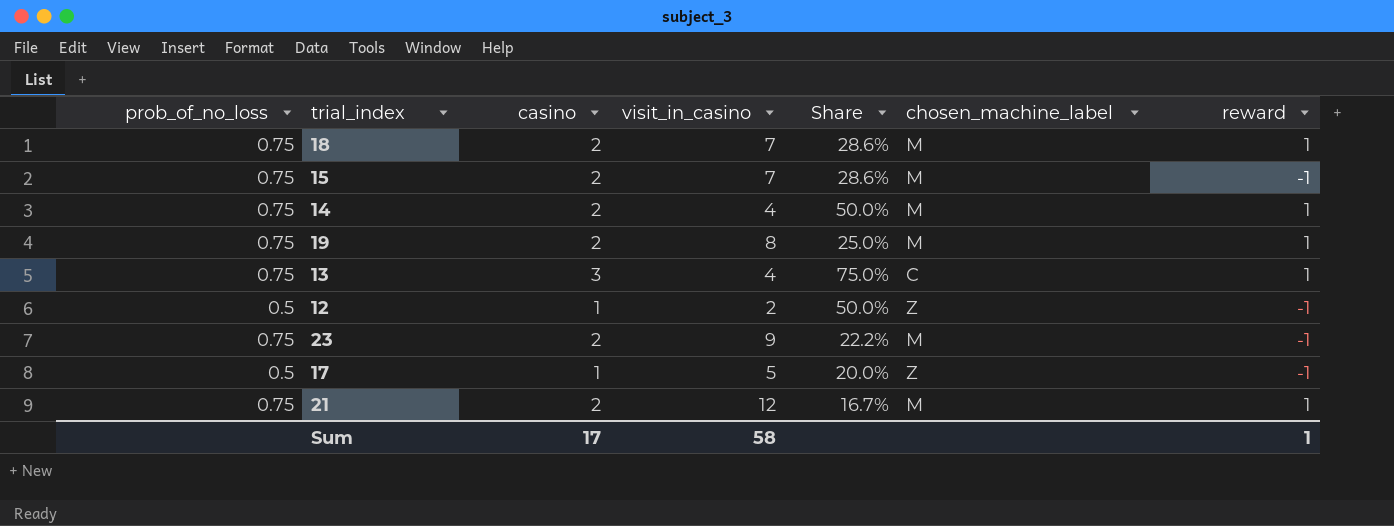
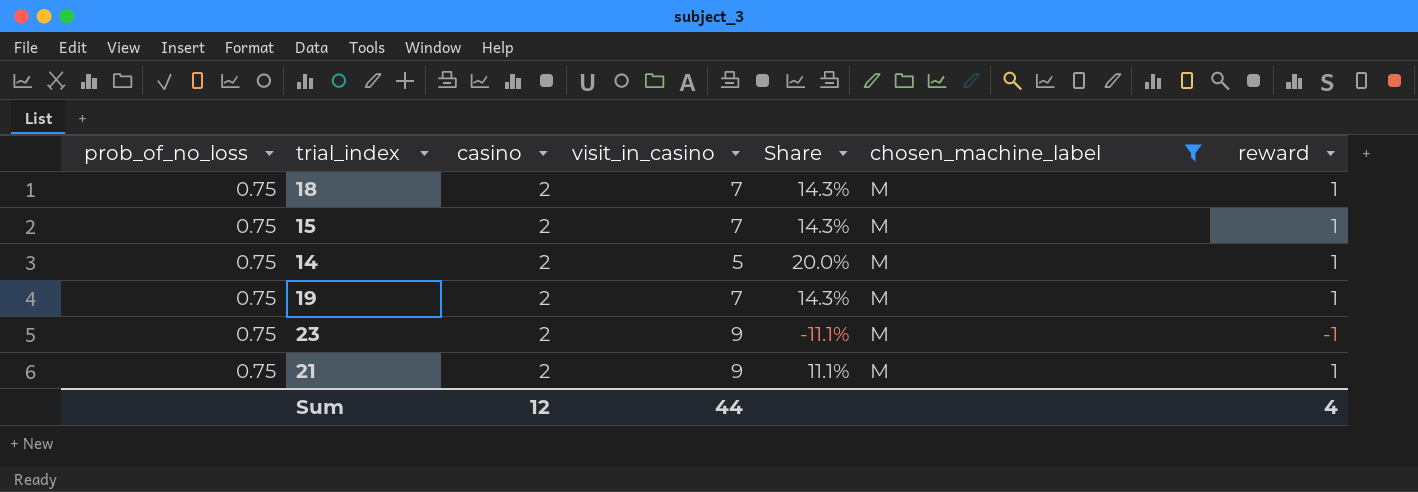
filter: none -> chosen_machine_label = M
column Share | formula: [casino] / [visit_in_casino] -> [reward] / [visit_in_casino]
15 | reward: -1 -> 1
14 | visit_in_casino: 4 -> 5
19 | visit_in_casino: 8 -> 7
21 | visit_in_casino: 12 -> 9
Sum | casino: 17 -> 12
Sum | visit_in_casino: 58 -> 44
Sum | reward: 1 -> 4

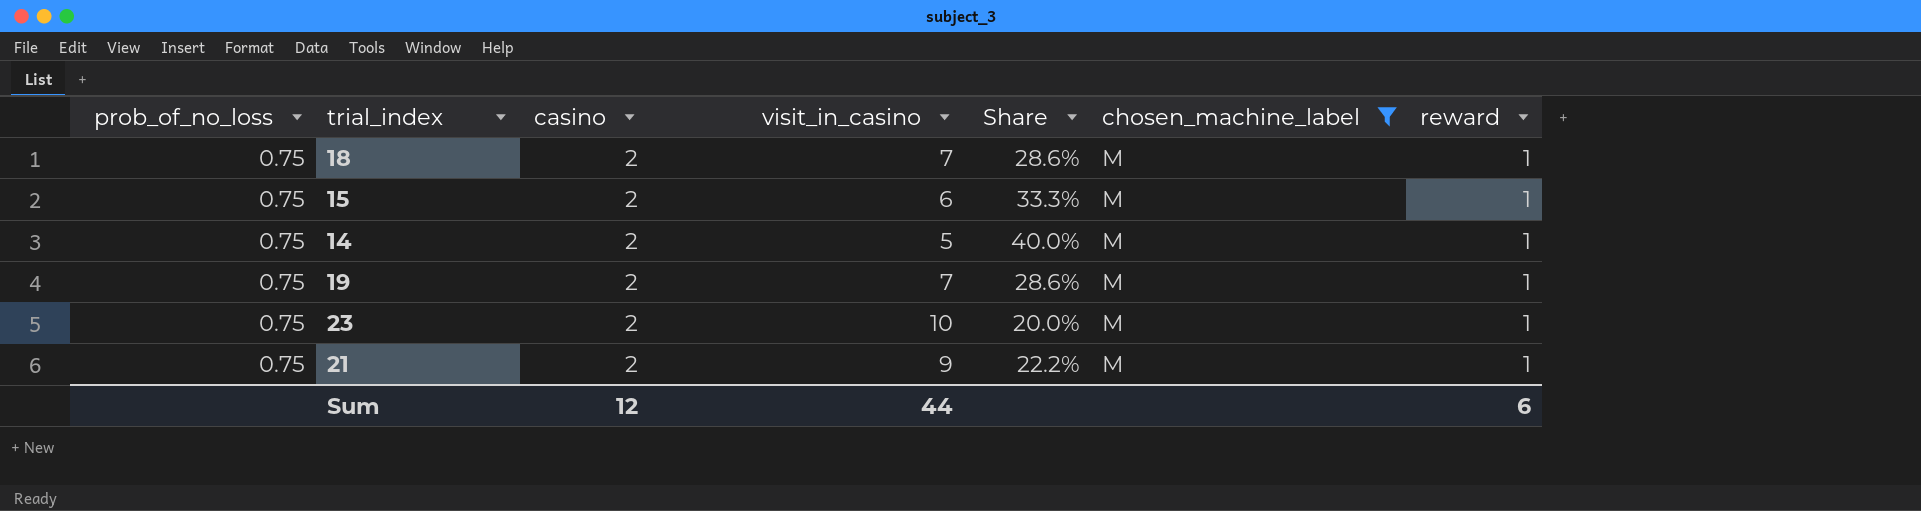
column Share | formula: [reward] / [visit_in_casino] -> [casino] / [visit_in_casino]
15 | visit_in_casino: 7 -> 6
23 | visit_in_casino: 9 -> 10
23 | reward: -1 -> 1
Sum | reward: 4 -> 6

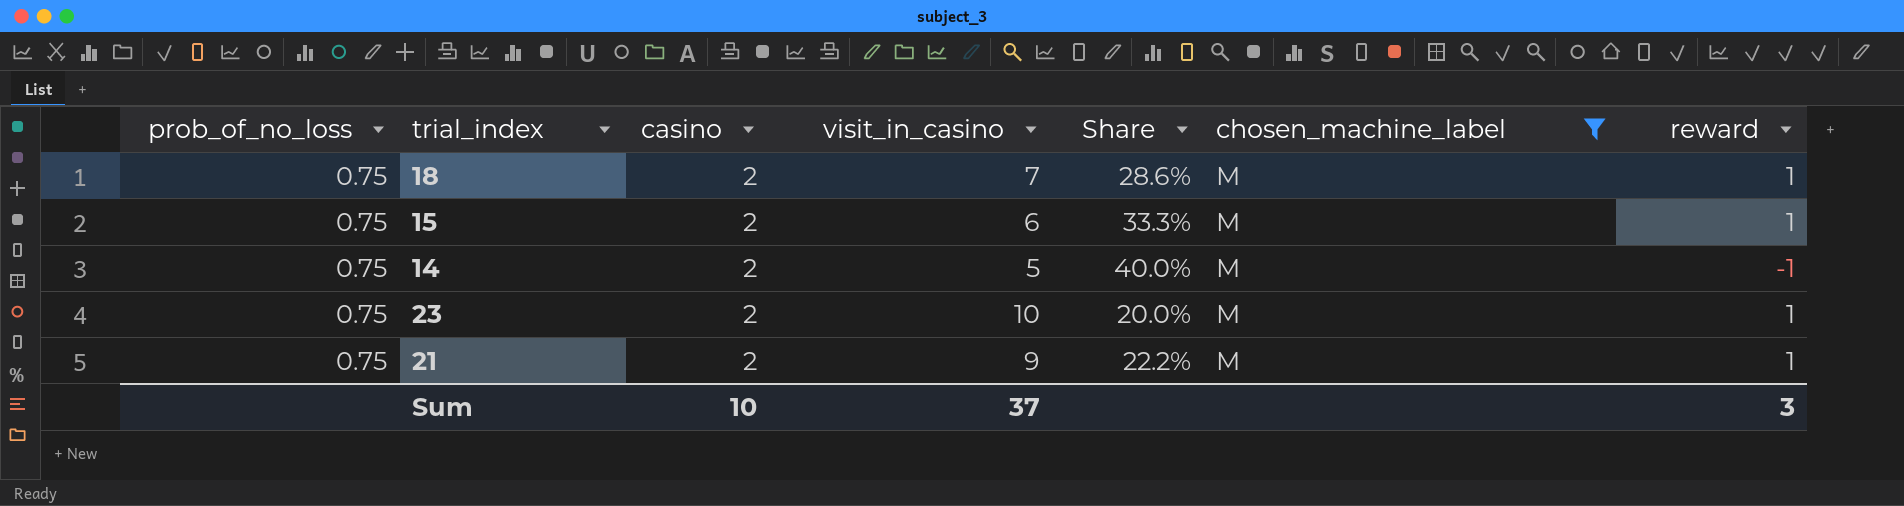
row 19: 0.75 | 2 | 7 | 28.6% | M | 1 -> none
14 | reward: 1 -> -1
Sum | casino: 12 -> 10
Sum | visit_in_casino: 44 -> 37
Sum | reward: 6 -> 3

